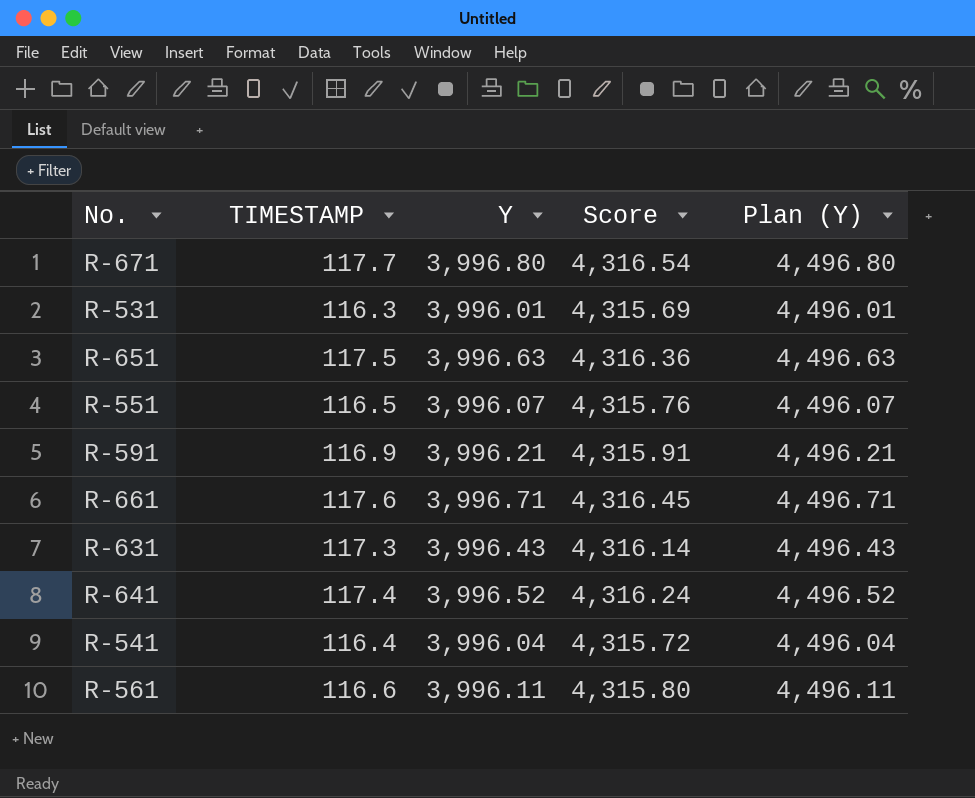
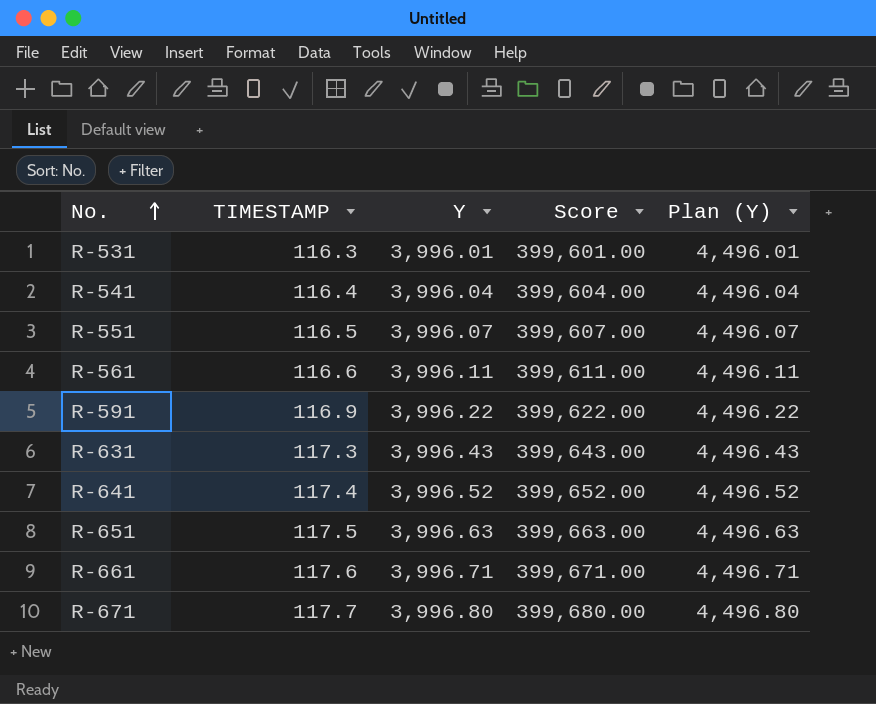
row order: none -> No. ascending
column Score | formula: [Y] * 1.08 -> [Y] * 100
R-591 | Y: 3,996.21 -> 3,996.22
R-591 | Plan (Y): 4,496.21 -> 4,496.22

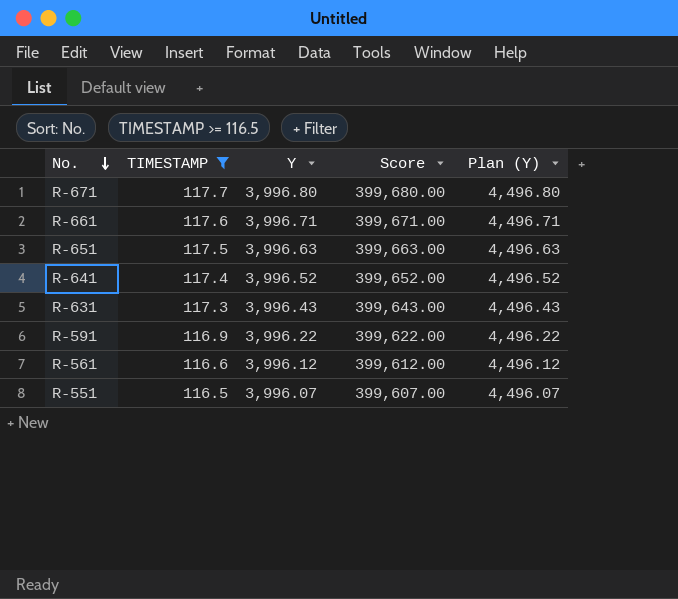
filter: none -> TIMESTAMP >= 116.5
row order: No. ascending -> No. descending
R-561 | Y: 3,996.11 -> 3,996.12
R-561 | Score: 399,611.00 -> 399,612.00
R-561 | Plan (Y): 4,496.11 -> 4,496.12

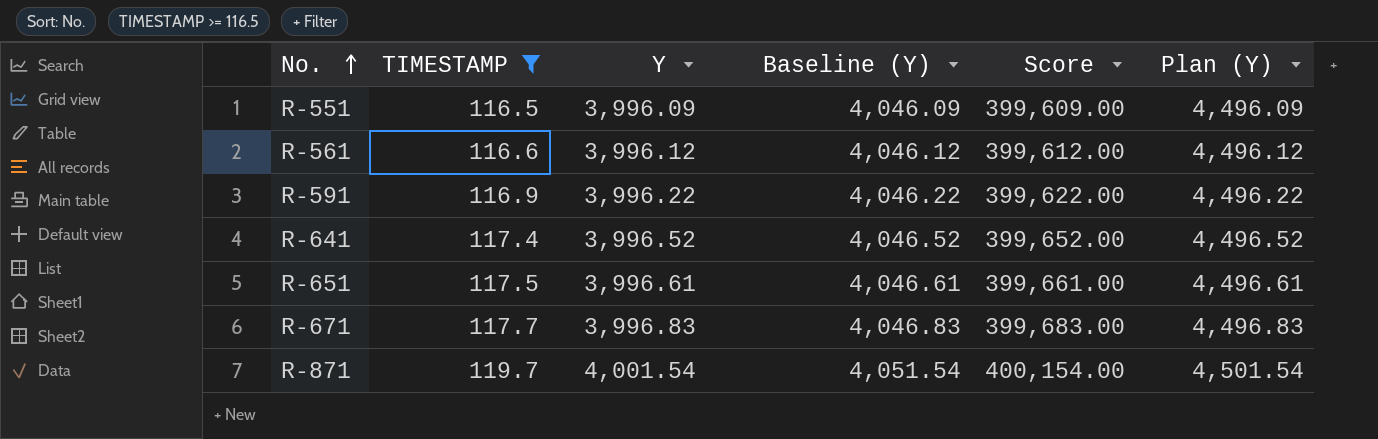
row order: No. descending -> No. ascending
column Baseline (Y) | formula: none -> [Y] + 50
row R-661: 117.6 | 3,996.71 | 399,671.00 | 4,496.71 -> none
row R-631: 117.3 | 3,996.43 | 399,643.00 | 4,496.43 -> none
R-551 | Y: 3,996.07 -> 3,996.09
R-551 | Score: 399,607.00 -> 399,609.00
R-551 | Plan (Y): 4,496.07 -> 4,496.09
R-651 | Y: 3,996.63 -> 3,996.61
R-651 | Score: 399,663.00 -> 399,661.00
R-651 | Plan (Y): 4,496.63 -> 4,496.61
R-671 | Y: 3,996.80 -> 3,996.83
R-671 | Score: 399,680.00 -> 399,683.00
R-671 | Plan (Y): 4,496.80 -> 4,496.83
row R-871: none -> 119.7 | 4,001.54 | 4,051.54 | 400,154.00 | 4,501.54

